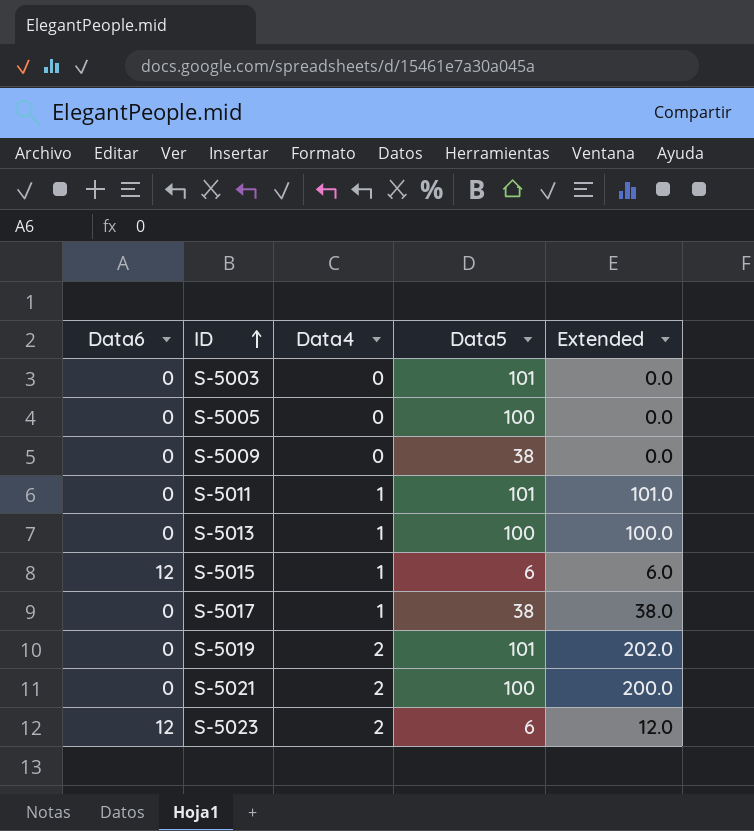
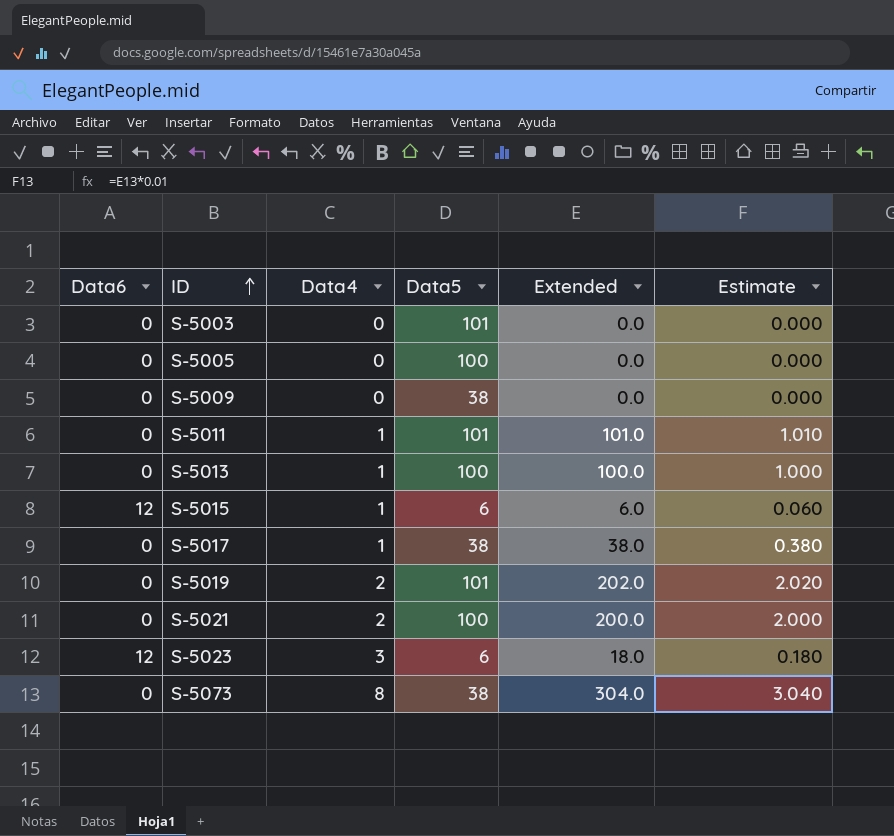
column Estimate | formula: none -> [Extended] * 0.01
S-5023 | Data4: 2 -> 3
S-5023 | Extended: 12.0 -> 18.0
row S-5073: none -> 0 | 8 | 38 | 304.0 | 3.040

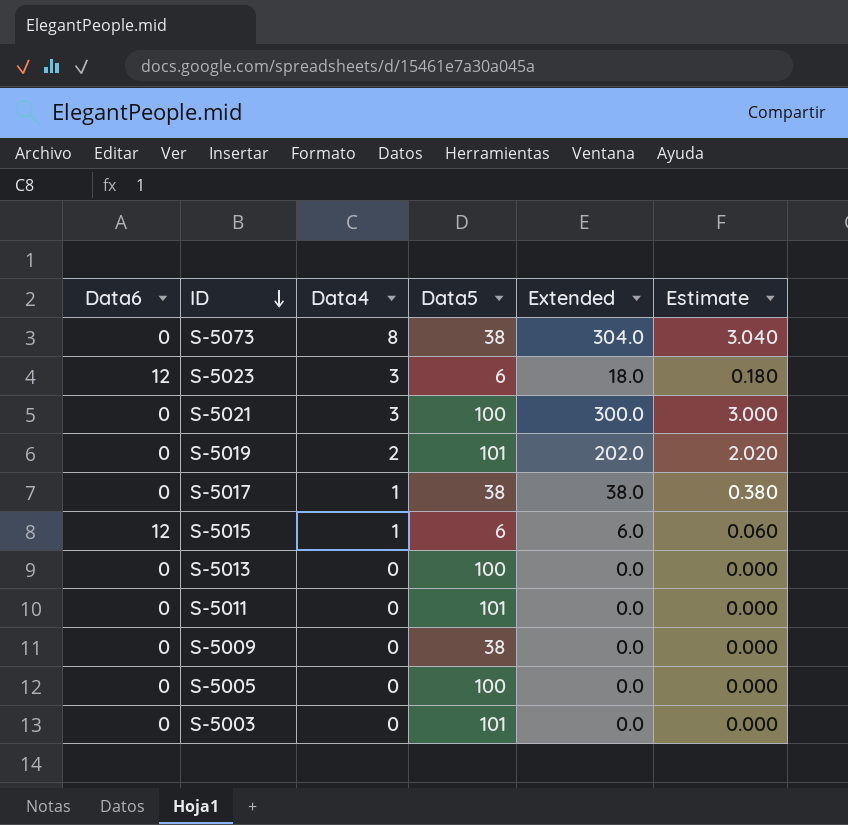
row order: ID ascending -> ID descending
S-5021 | Data4: 2 -> 3
S-5021 | Extended: 200.0 -> 300.0
S-5021 | Estimate: 2.000 -> 3.000
S-5013 | Data4: 1 -> 0
S-5013 | Extended: 100.0 -> 0.0
S-5013 | Estimate: 1.000 -> 0.000
S-5011 | Data4: 1 -> 0
S-5011 | Extended: 101.0 -> 0.0
S-5011 | Estimate: 1.010 -> 0.000

